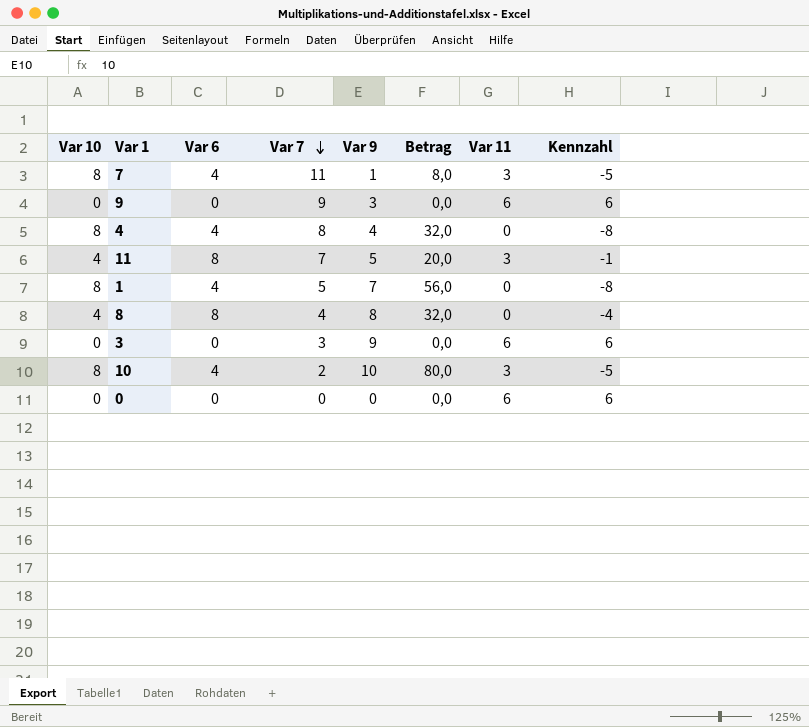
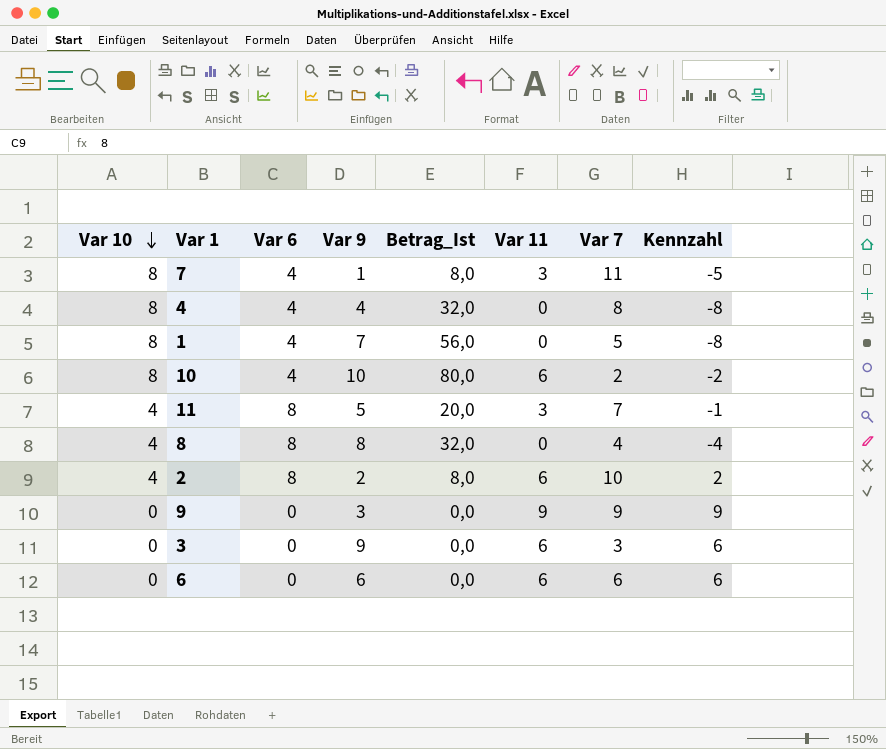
row order: Var 7 descending -> Var 10 descending
column name: Betrag -> Betrag_Ist
column Var 7 | position: 4 -> 7
row 0: 0 | 0 | 0 | 0 | 0,0 | 6 | 6 -> none
10 | Var 11: 3 -> 6
10 | Kennzahl: -5 -> -2
row 2: none -> 4 | 8 | 2 | 8,0 | 6 | 10 | 2
9 | Var 11: 6 -> 9
9 | Kennzahl: 6 -> 9
row 6: none -> 0 | 0 | 6 | 0,0 | 6 | 6 | 6

